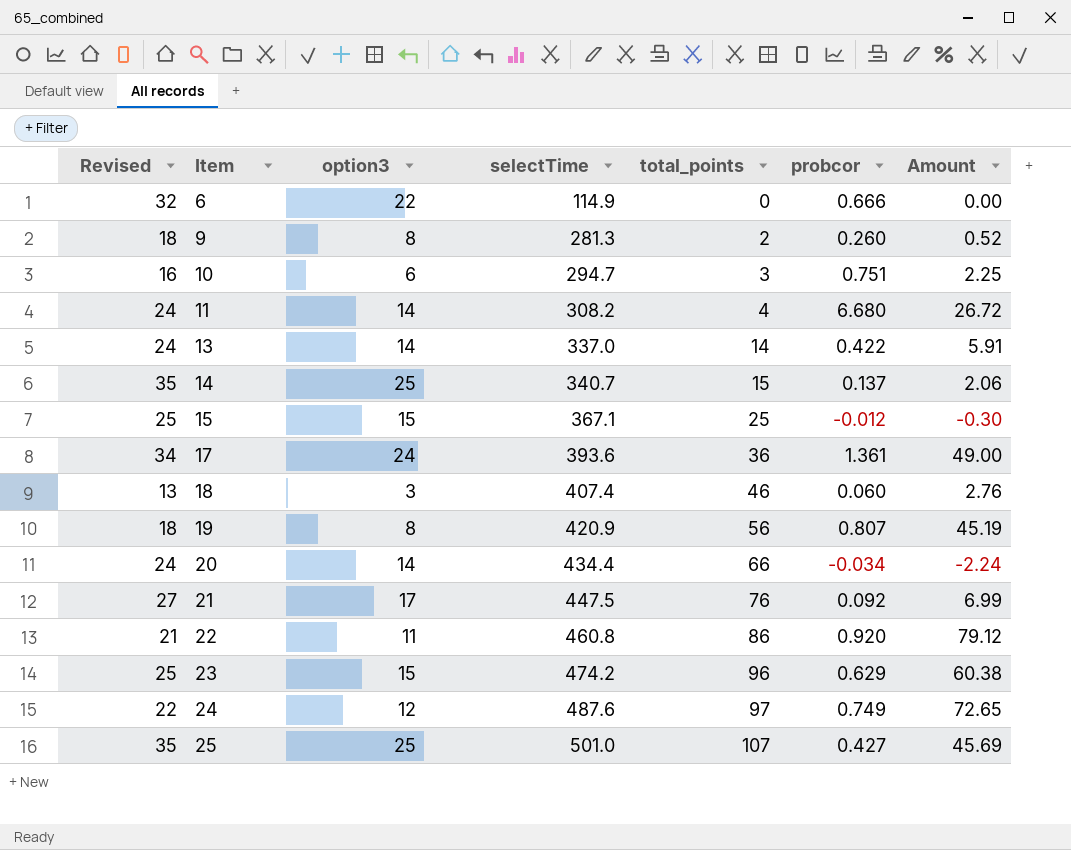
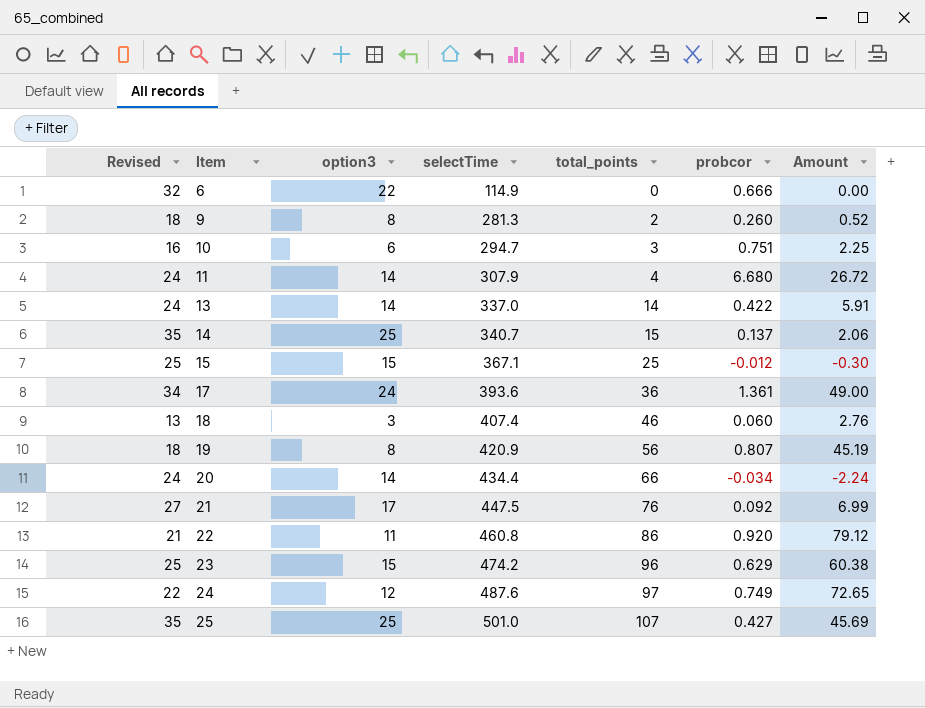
11 | selectTime: 308.2 -> 307.9

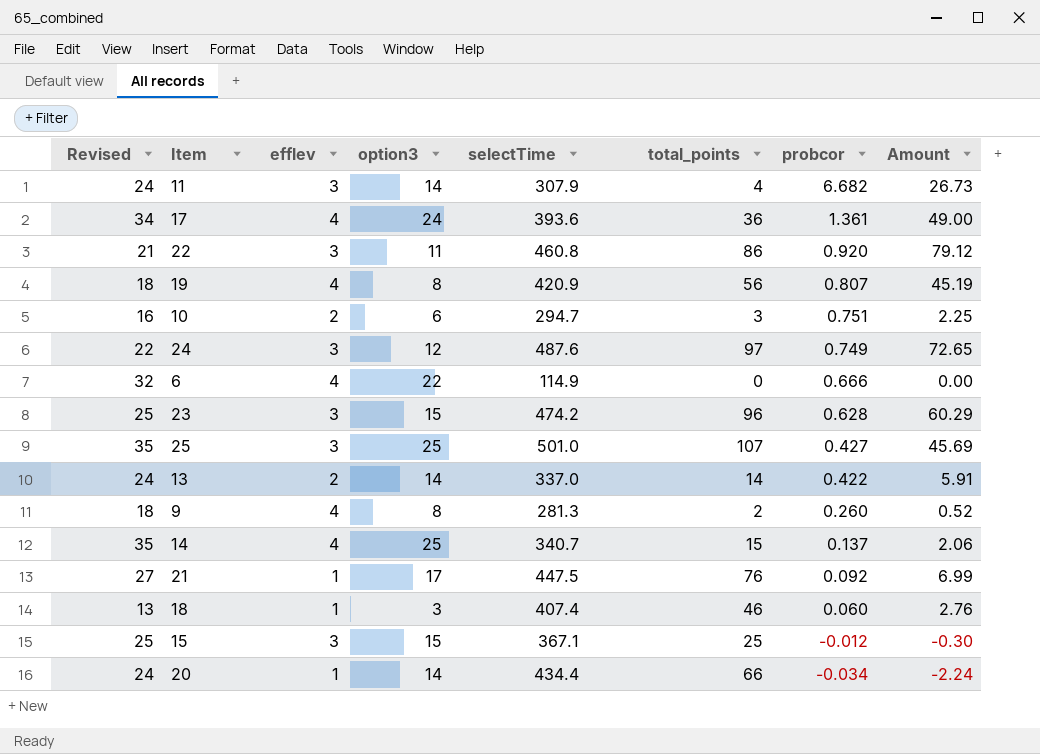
row order: Item ascending -> probcor descending
column efflev | position: none -> 3
11 | probcor: 6.680 -> 6.682
11 | Amount: 26.72 -> 26.73
23 | probcor: 0.629 -> 0.628
23 | Amount: 60.38 -> 60.29

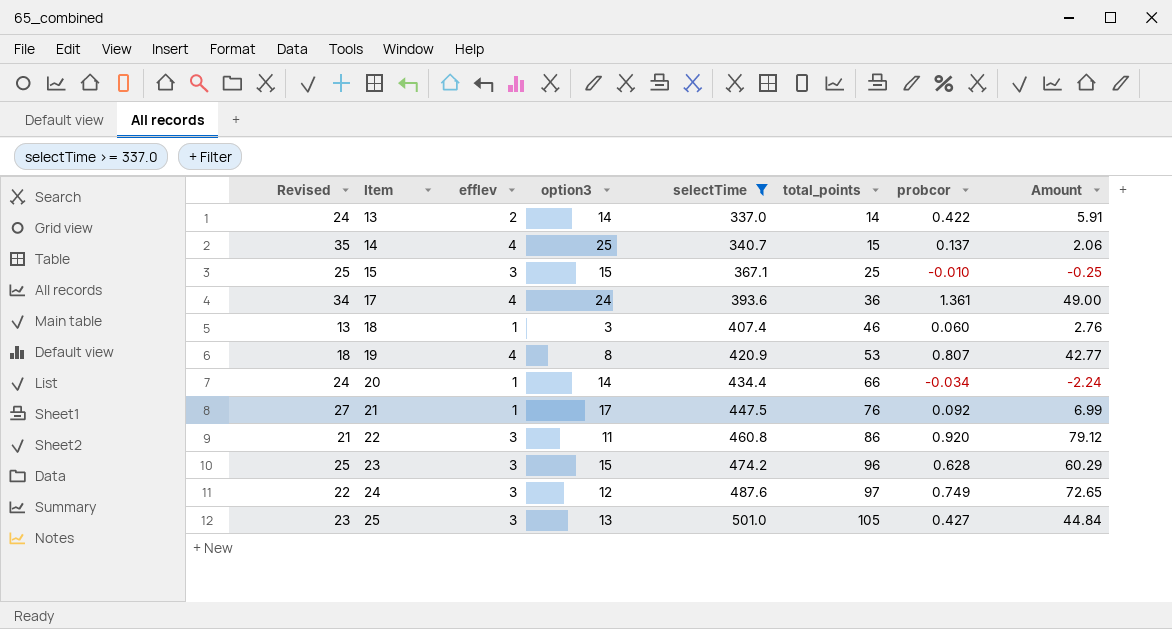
filter: none -> selectTime >= 337.0
row order: probcor descending -> Item ascending
15 | probcor: -0.012 -> -0.010
15 | Amount: -0.30 -> -0.25
19 | total_points: 56 -> 53
19 | Amount: 45.19 -> 42.77
25 | Revised: 35 -> 23
25 | option3: 25 -> 13
25 | total_points: 107 -> 105
25 | Amount: 45.69 -> 44.84

